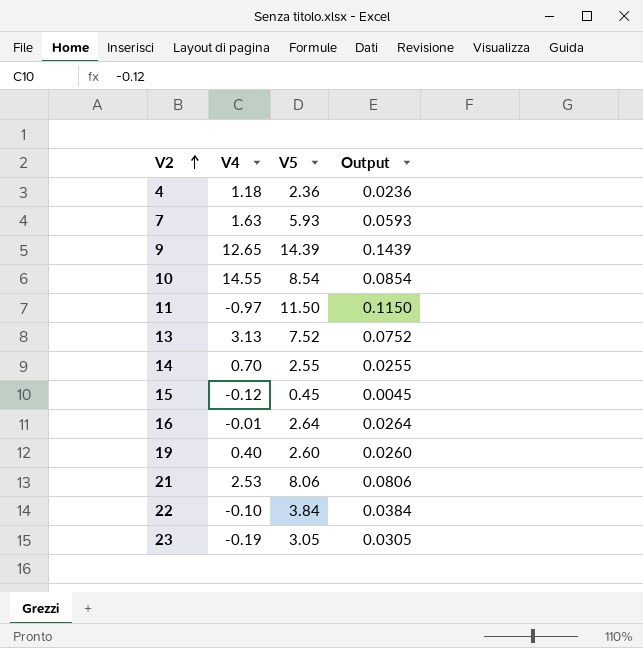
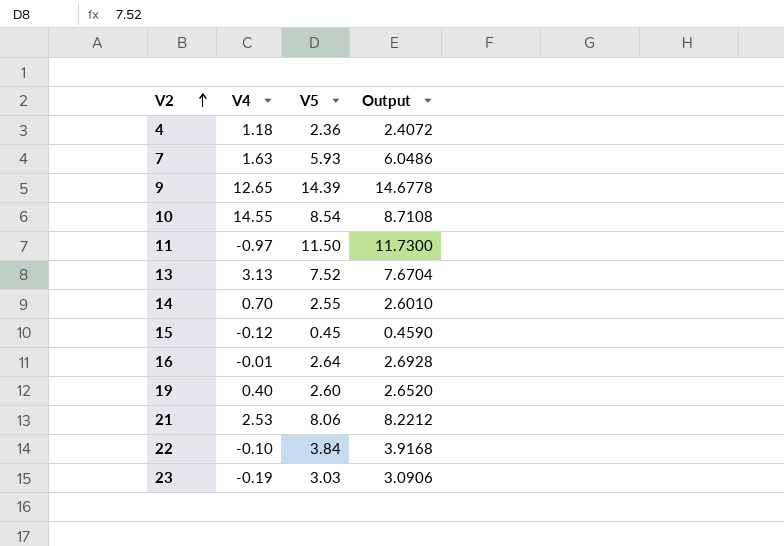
column Output | formula: [V5] * 0.01 -> [V5] * 1.02
23 | V5: 3.05 -> 3.03

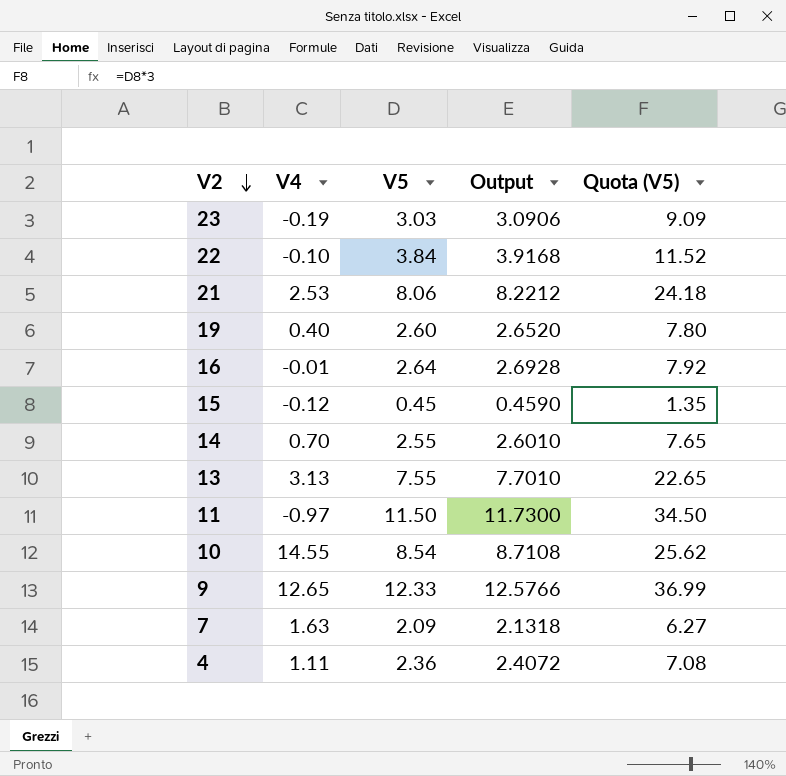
row order: V2 ascending -> V2 descending
column Quota (V5) | formula: none -> [V5] * 3
13 | V5: 7.52 -> 7.55
13 | Output: 7.6704 -> 7.7010
9 | V5: 14.39 -> 12.33
9 | Output: 14.6778 -> 12.5766
7 | V5: 5.93 -> 2.09
7 | Output: 6.0486 -> 2.1318
4 | V4: 1.18 -> 1.11

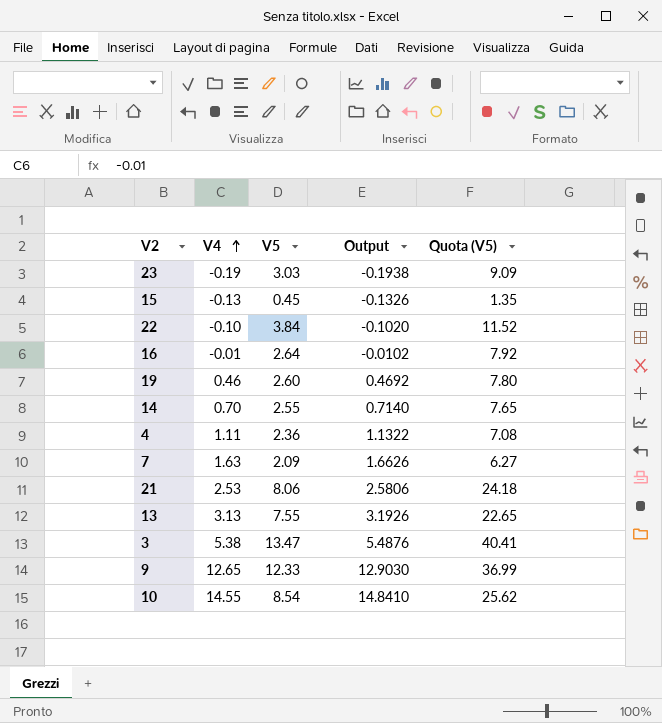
row order: V2 descending -> V4 ascending
column Output | formula: [V5] * 1.02 -> [V4] * 1.02
row 11: -0.97 | 11.50 | 11.7300 | 34.50 -> none
15 | V4: -0.12 -> -0.13
19 | V4: 0.40 -> 0.46
row 3: none -> 5.38 | 13.47 | 5.4876 | 40.41

